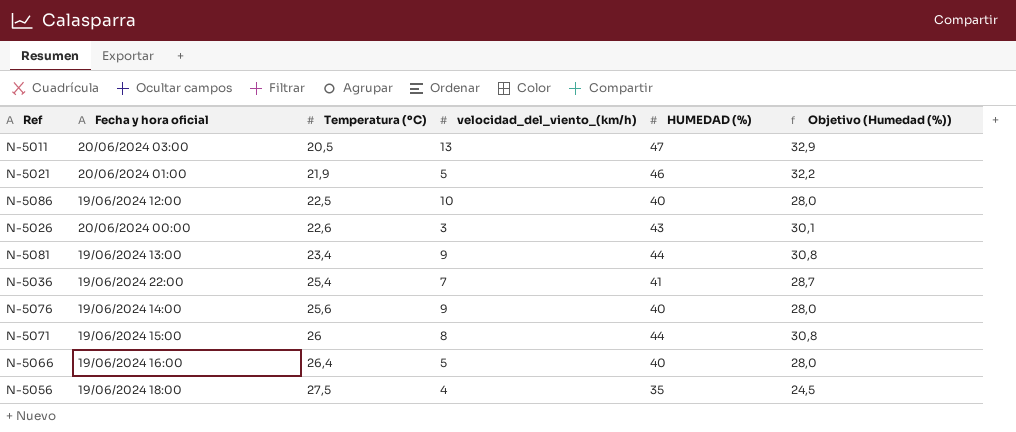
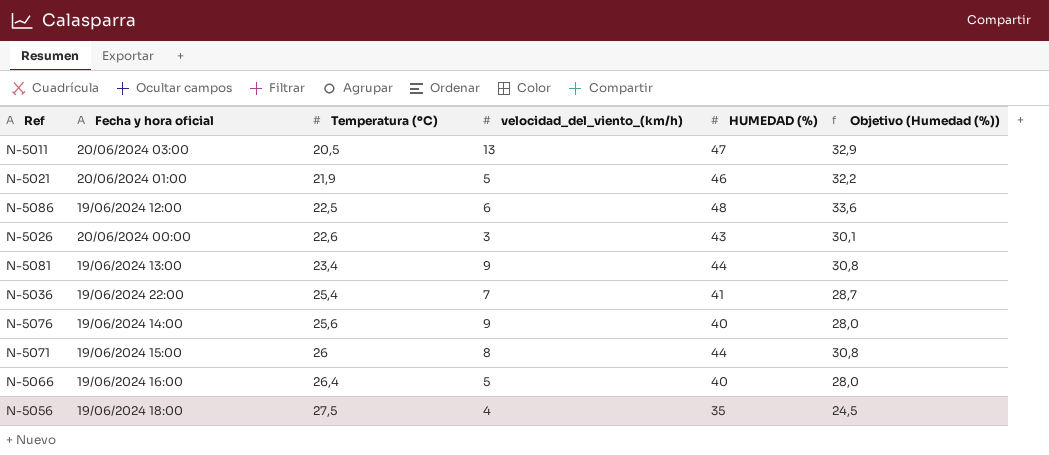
N-5086 | velocidad_del_viento_(km/h): 10 -> 6
N-5086 | HUMEDAD (%): 40 -> 48
N-5086 | Objetivo (Humedad (%)): 28,0 -> 33,6

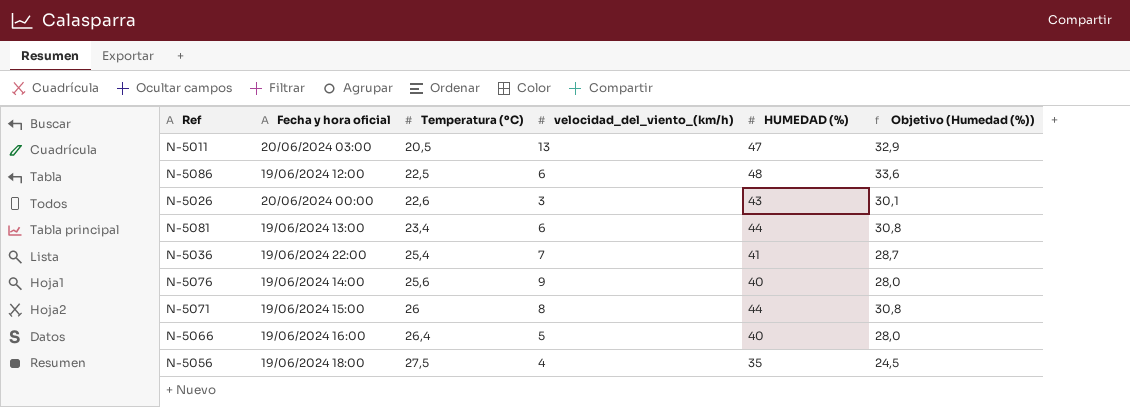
row N-5021: 20/06/2024 01:00 | 21,9 | 5 | 46 | 32,2 -> none
N-5081 | velocidad_del_viento_(km/h): 9 -> 6

